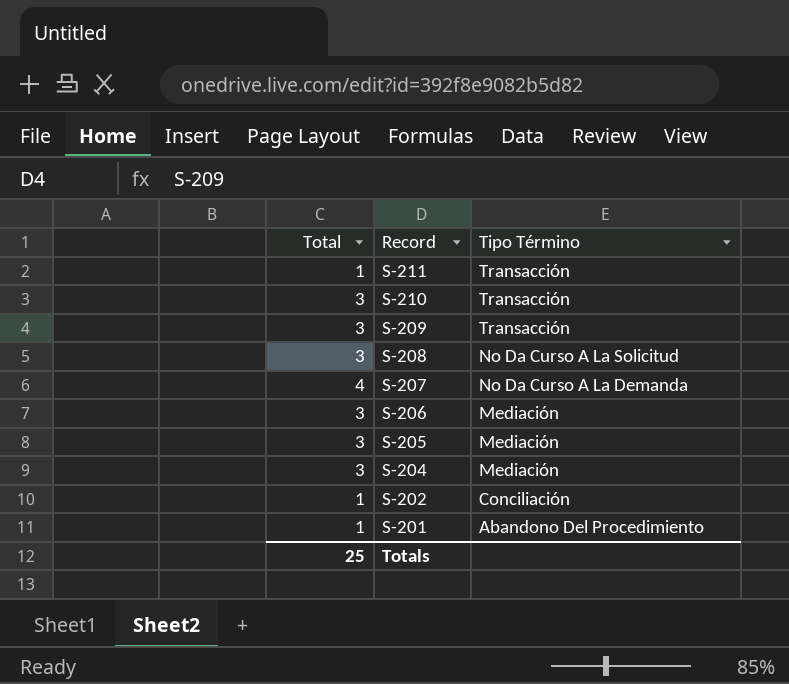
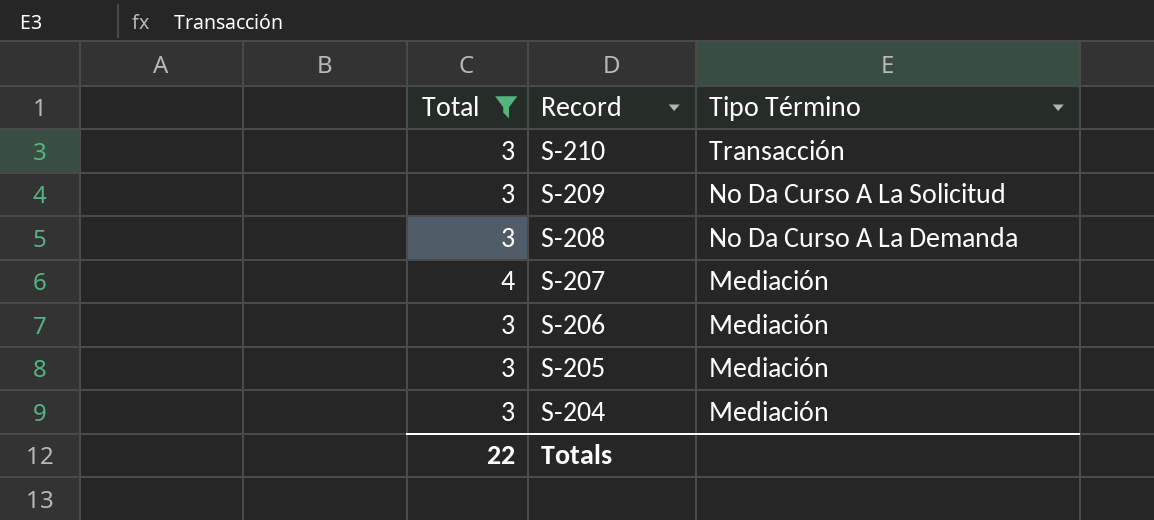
filter: none -> Total != 1
S-209 | Tipo Término: Transacción -> No Da Curso A La Solicitud
S-208 | Tipo Término: No Da Curso A La Solicitud -> No Da Curso A La Demanda
S-207 | Tipo Término: No Da Curso A La Demanda -> Mediación
Totals | Total: 25 -> 22

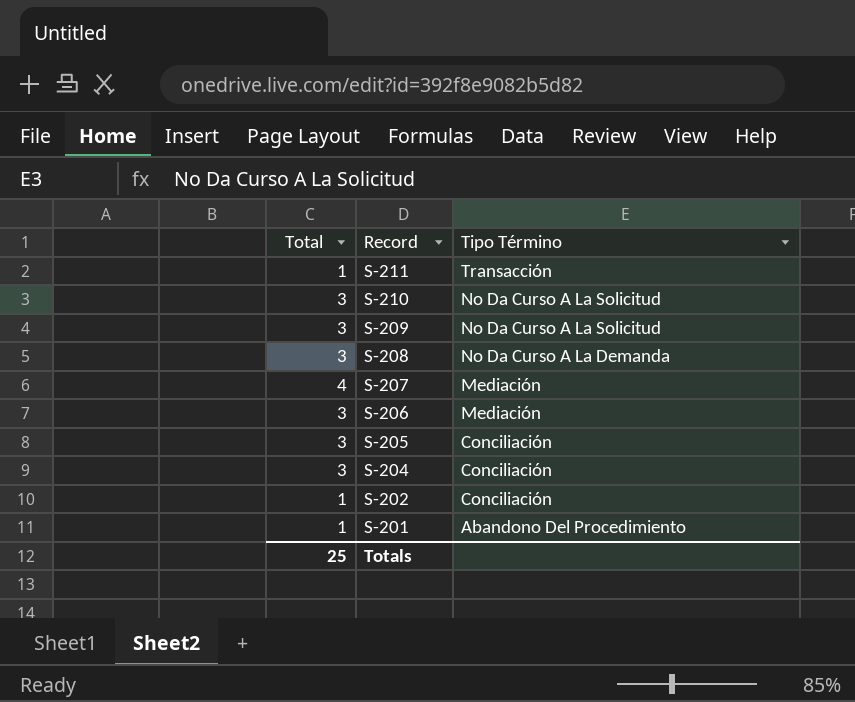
filter: Total != 1 -> none
S-210 | Tipo Término: Transacción -> No Da Curso A La Solicitud
S-205 | Tipo Término: Mediación -> Conciliación
S-204 | Tipo Término: Mediación -> Conciliación
Totals | Total: 22 -> 25

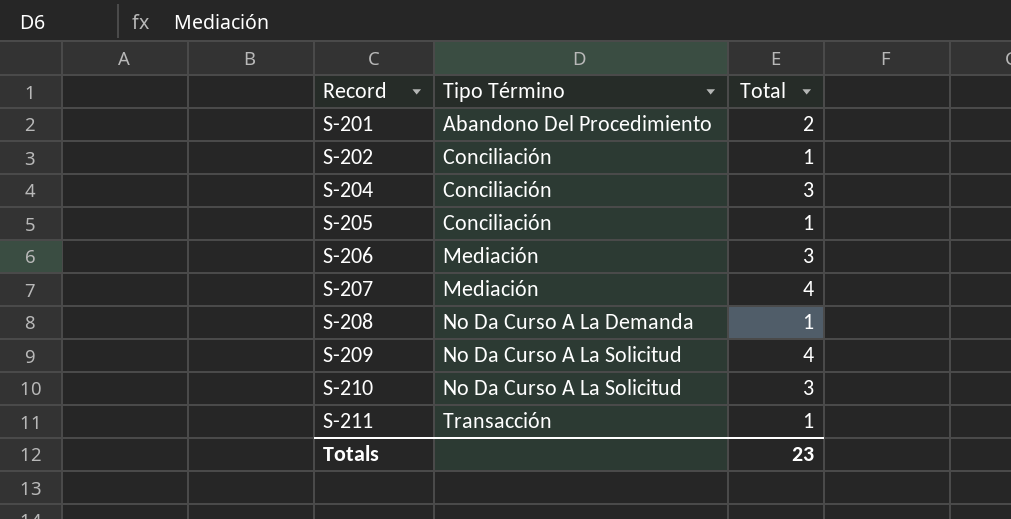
row order: Record descending -> Record ascending
column Total | position: 1 -> 3
S-201 | Total: 1 -> 2
S-205 | Total: 3 -> 1
S-208 | Total: 3 -> 1
S-209 | Total: 3 -> 4
Totals | Total: 25 -> 23

